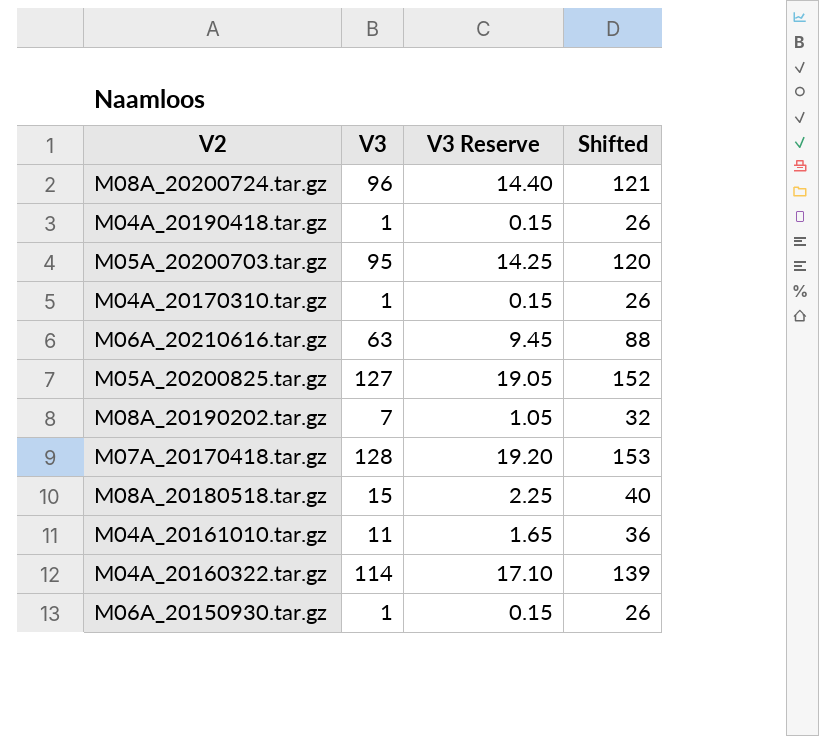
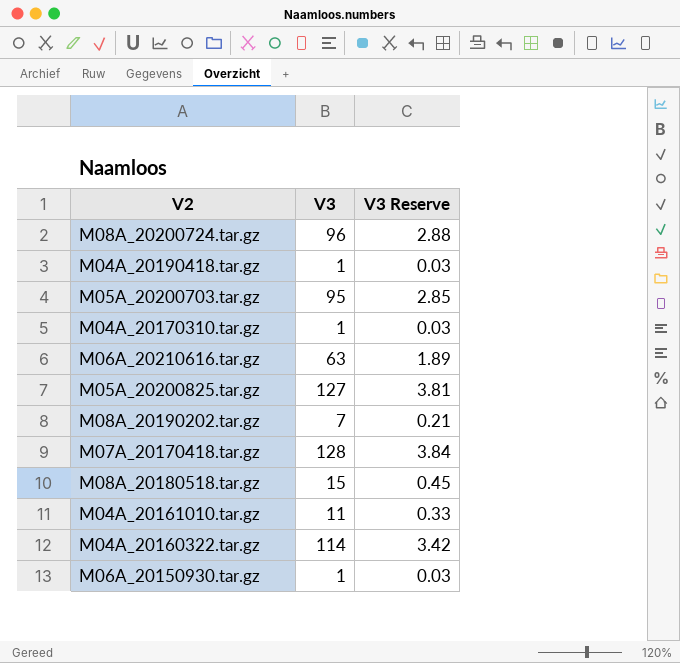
column Shifted | formula: [V3] + 25 -> none
column V3 Reserve | formula: [V3] * 0.15 -> [V3] * 0.03

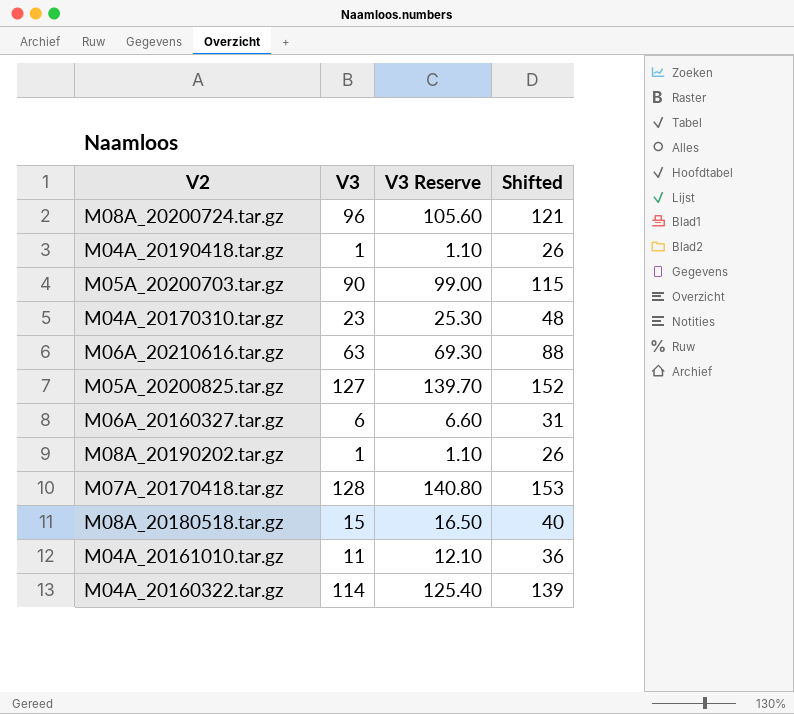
column V3 Reserve | formula: [V3] * 0.03 -> [V3] * 1.1
column Shifted | formula: none -> [V3] + 25
row M06A_20150930.tar.gz: 1 | 0.03 -> none
M05A_20200703.tar.gz | V3: 95 -> 90
M04A_20170310.tar.gz | V3: 1 -> 23
row M06A_20160327.tar.gz: none -> 6 | 6.60 | 31
M08A_20190202.tar.gz | V3: 7 -> 1

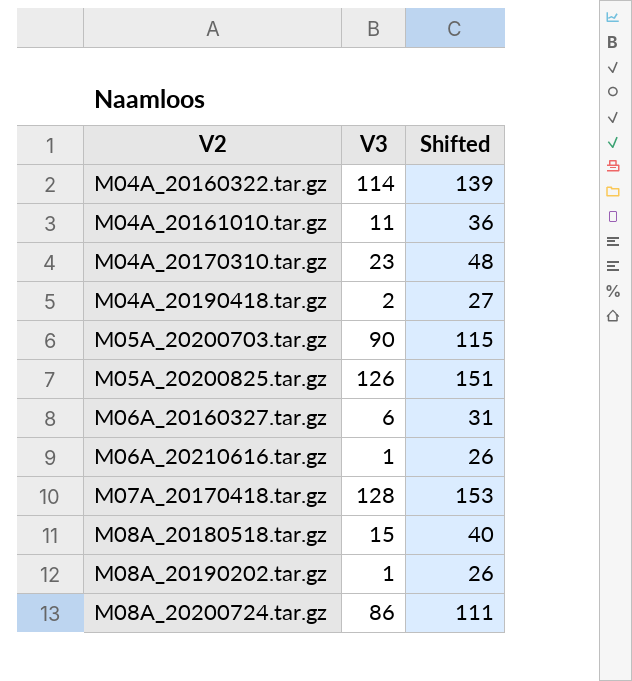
row order: none -> V2 ascending
column V3 Reserve | formula: [V3] * 1.1 -> none
M04A_20190418.tar.gz | V3: 1 -> 2
M04A_20190418.tar.gz | Shifted: 26 -> 27
M05A_20200825.tar.gz | V3: 127 -> 126
M05A_20200825.tar.gz | Shifted: 152 -> 151
M06A_20210616.tar.gz | V3: 63 -> 1
M06A_20210616.tar.gz | Shifted: 88 -> 26
M08A_20200724.tar.gz | V3: 96 -> 86
M08A_20200724.tar.gz | Shifted: 121 -> 111

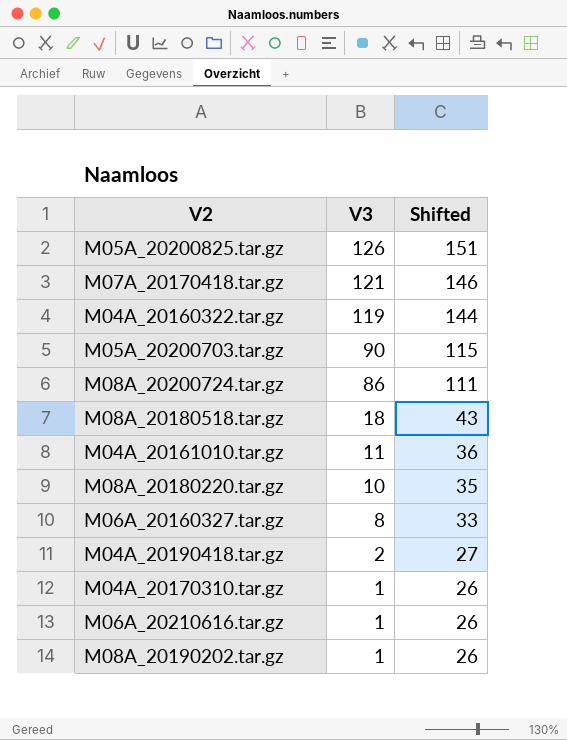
row order: V2 ascending -> V3 descending
M07A_20170418.tar.gz | V3: 128 -> 121
M07A_20170418.tar.gz | Shifted: 153 -> 146
M04A_20160322.tar.gz | V3: 114 -> 119
M04A_20160322.tar.gz | Shifted: 139 -> 144
M08A_20180518.tar.gz | V3: 15 -> 18
M08A_20180518.tar.gz | Shifted: 40 -> 43
row M08A_20180220.tar.gz: none -> 10 | 35
M06A_20160327.tar.gz | V3: 6 -> 8
M06A_20160327.tar.gz | Shifted: 31 -> 33
M04A_20170310.tar.gz | V3: 23 -> 1
M04A_20170310.tar.gz | Shifted: 48 -> 26

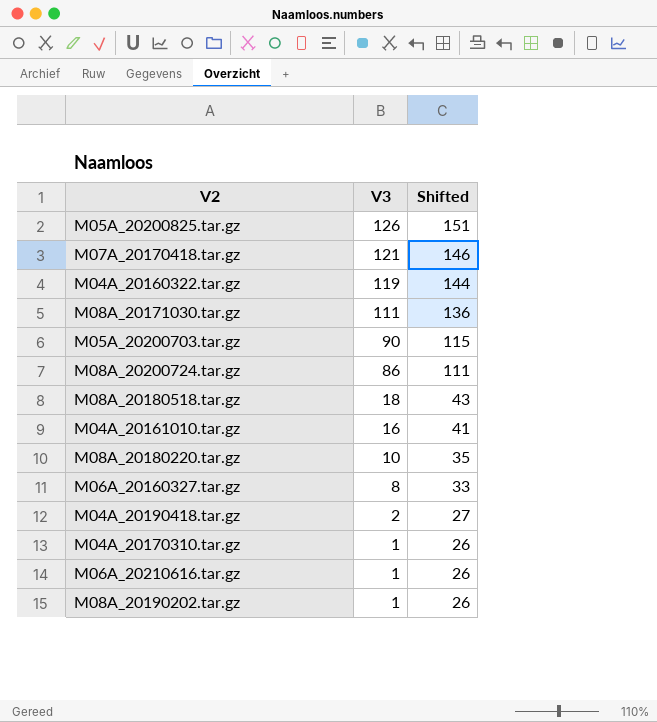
row M08A_20171030.tar.gz: none -> 111 | 136
M04A_20161010.tar.gz | V3: 11 -> 16
M04A_20161010.tar.gz | Shifted: 36 -> 41

